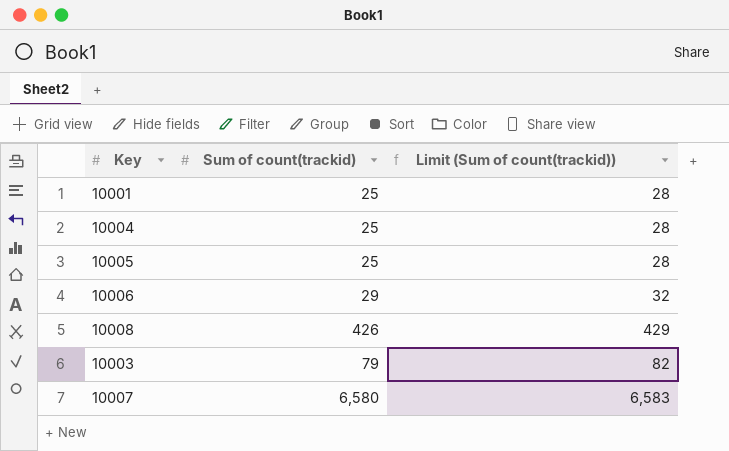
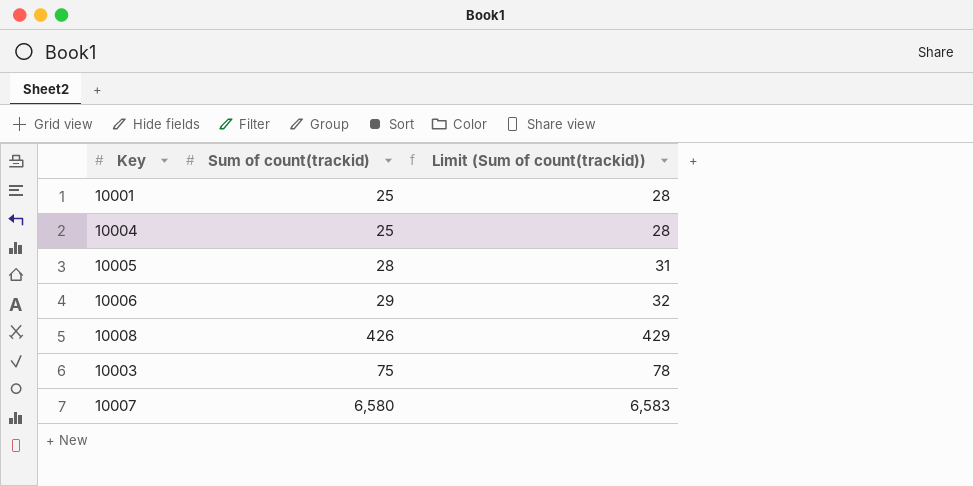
10005 | Sum of count(trackid): 25 -> 28
10005 | Limit (Sum of count(trackid)): 28 -> 31
10003 | Sum of count(trackid): 79 -> 75
10003 | Limit (Sum of count(trackid)): 82 -> 78

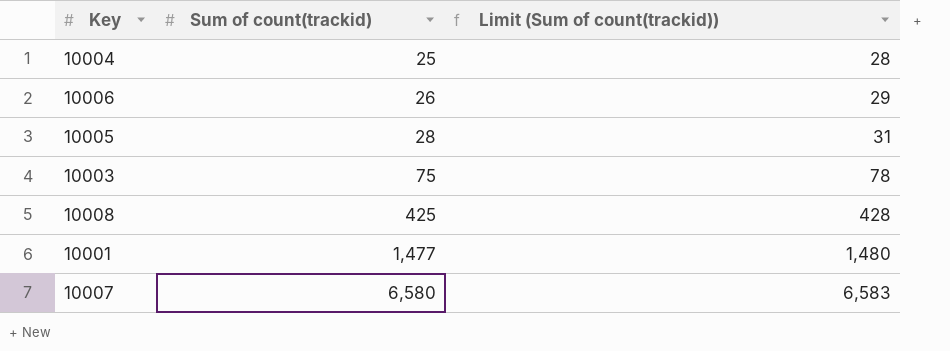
row order: none -> Sum of count(trackid) ascending
10006 | Sum of count(trackid): 29 -> 26
10006 | Limit (Sum of count(trackid)): 32 -> 29
10008 | Sum of count(trackid): 426 -> 425
10008 | Limit (Sum of count(trackid)): 429 -> 428
10001 | Sum of count(trackid): 25 -> 1,477
10001 | Limit (Sum of count(trackid)): 28 -> 1,480

